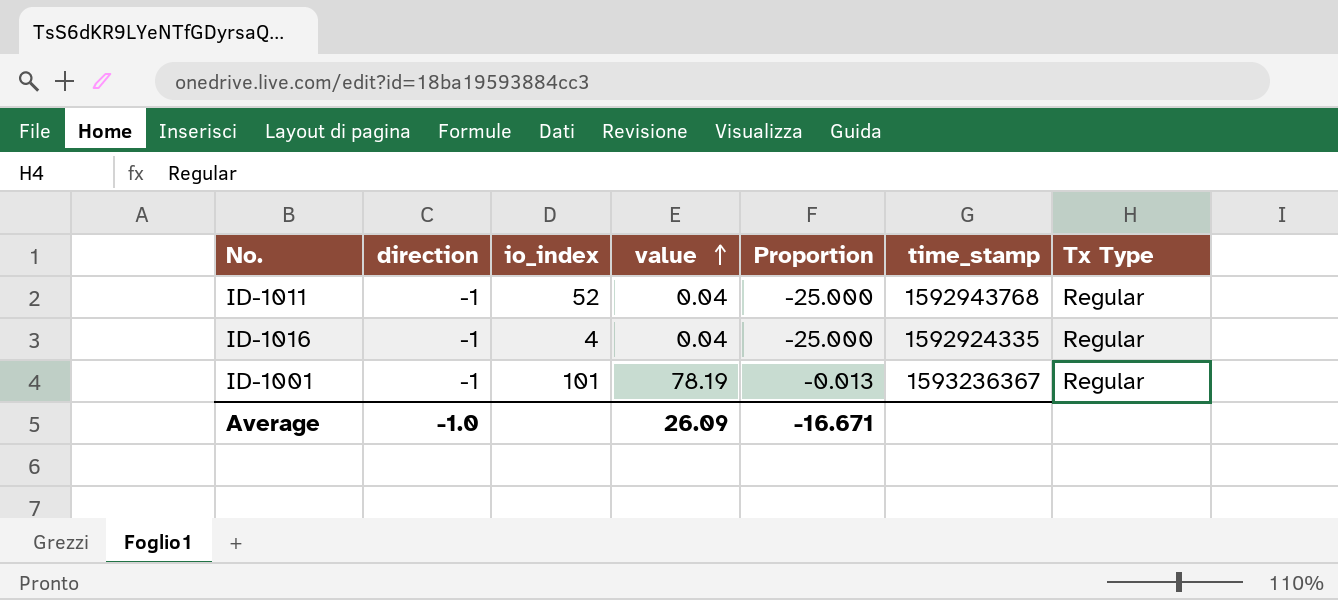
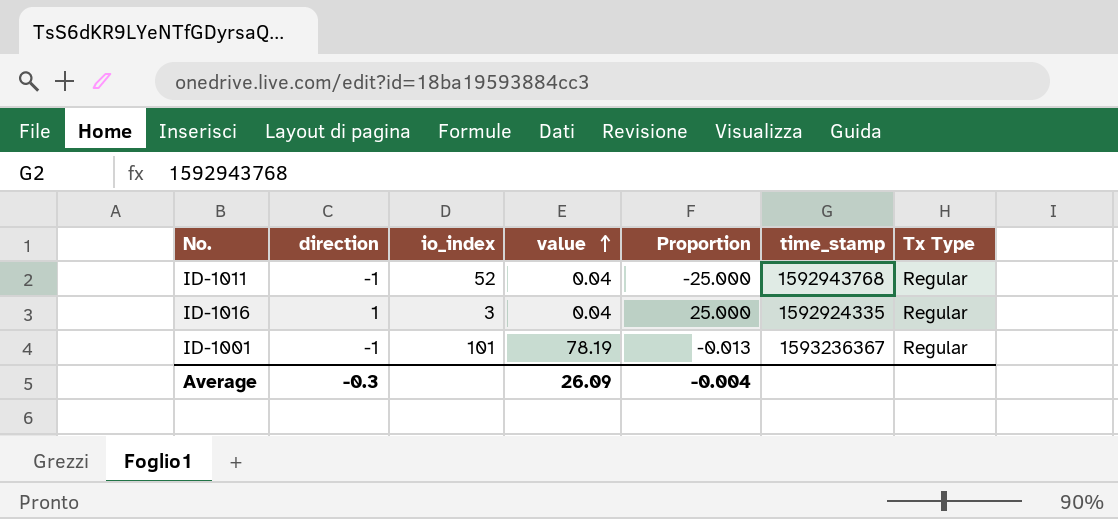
ID-1016 | direction: -1 -> 1
ID-1016 | io_index: 4 -> 3
ID-1016 | Proportion: -25.000 -> 25.000
Average | direction: -1.0 -> -0.3
Average | Proportion: -16.671 -> -0.004

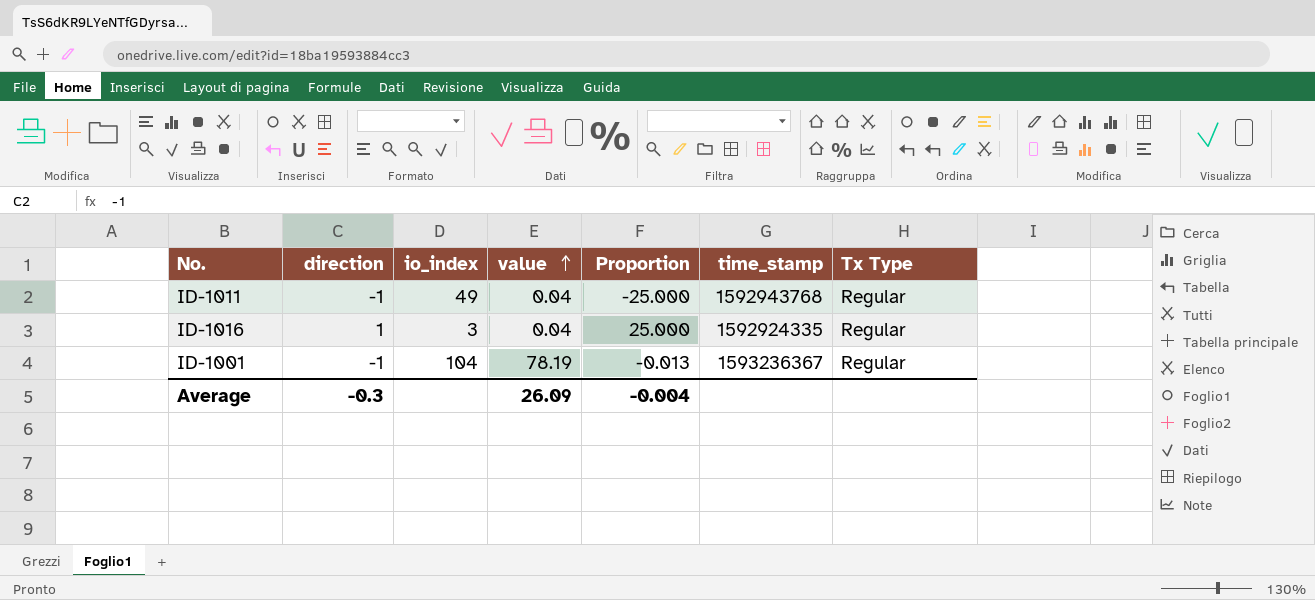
ID-1011 | io_index: 52 -> 49
ID-1001 | io_index: 101 -> 104

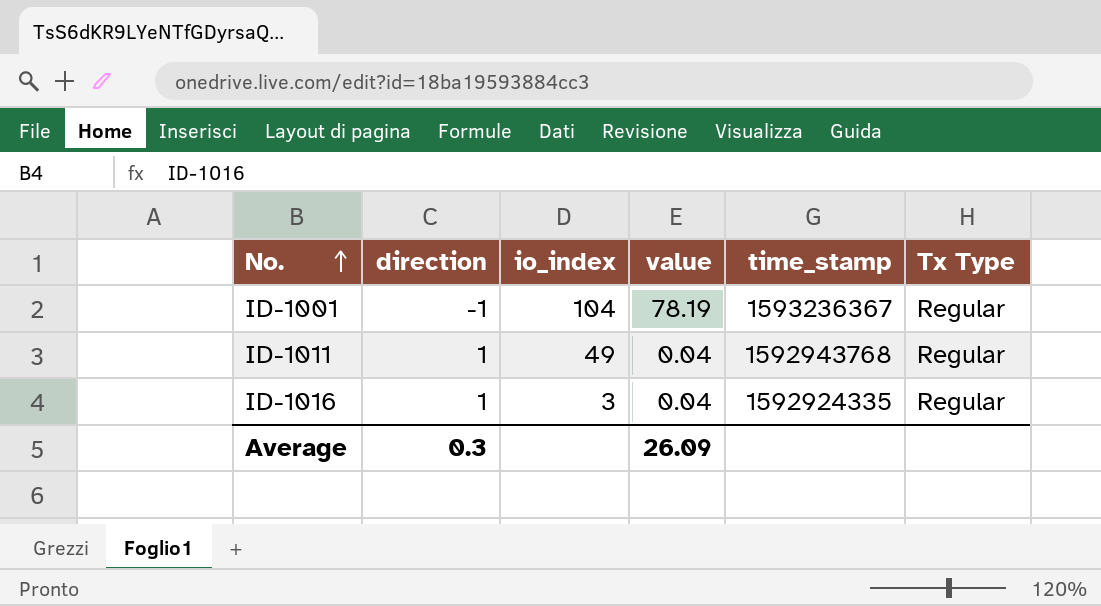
row order: value ascending -> No. ascending
column Proportion | formula: [direction] / [value] -> none
ID-1011 | direction: -1 -> 1
Average | direction: -0.3 -> 0.3

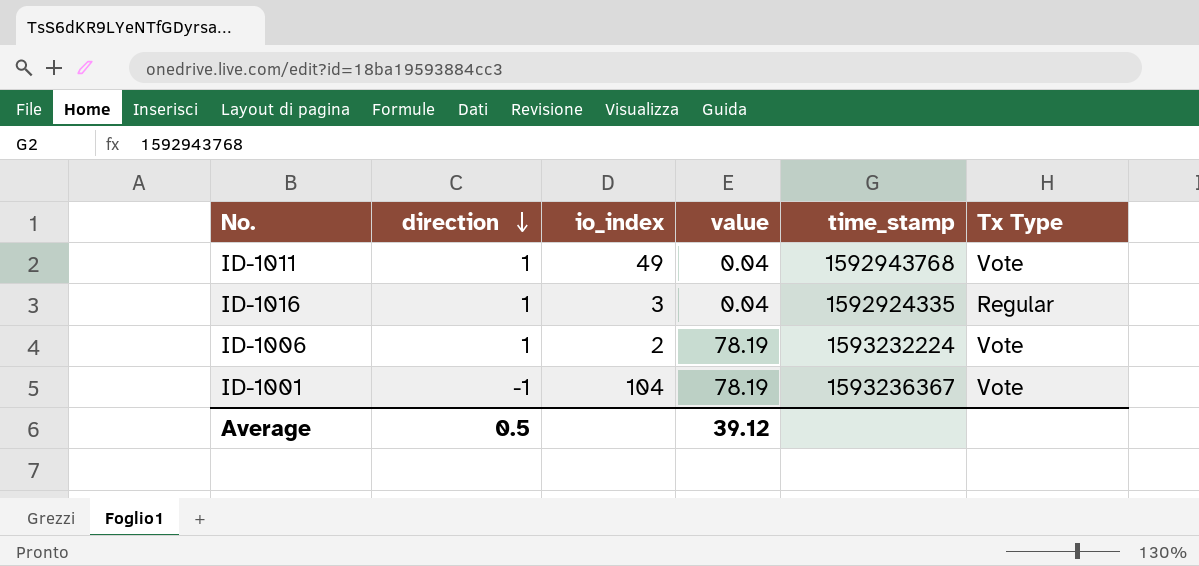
row order: No. ascending -> direction descending
ID-1011 | Tx Type: Regular -> Vote
row ID-1006: none -> 1 | 2 | 78.19 | 1593232224 | Vote
ID-1001 | Tx Type: Regular -> Vote
Average | direction: 0.3 -> 0.5
Average | value: 26.09 -> 39.12

